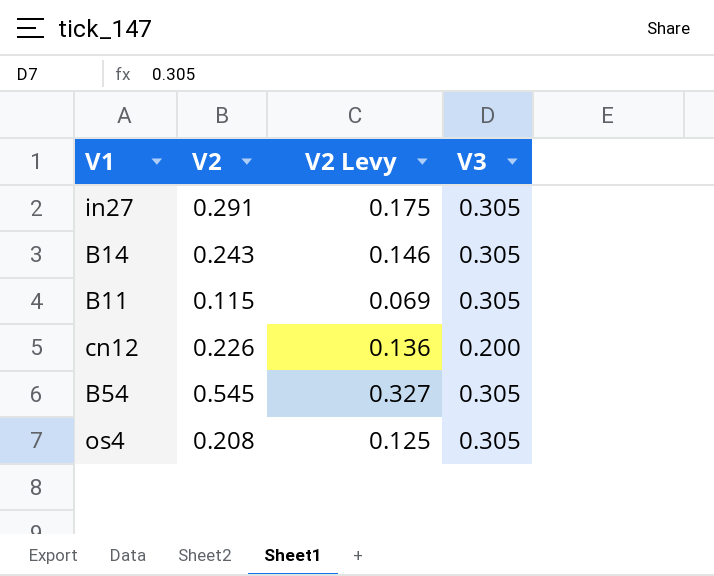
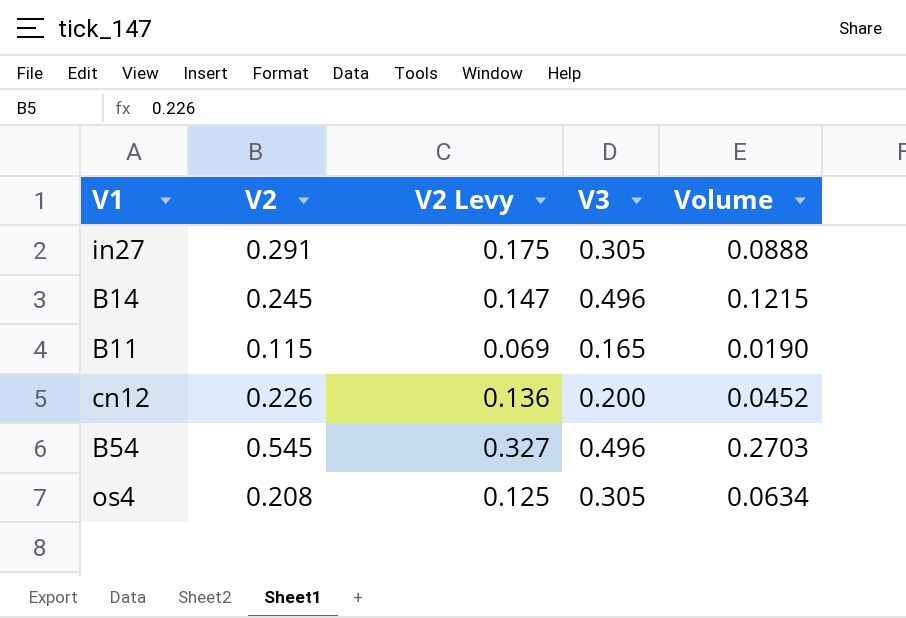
column Volume | formula: none -> [V2] * [V3]
B14 | V2: 0.243 -> 0.245
B14 | V2 Levy: 0.146 -> 0.147
B14 | V3: 0.305 -> 0.496
B11 | V3: 0.305 -> 0.165
B54 | V3: 0.305 -> 0.496

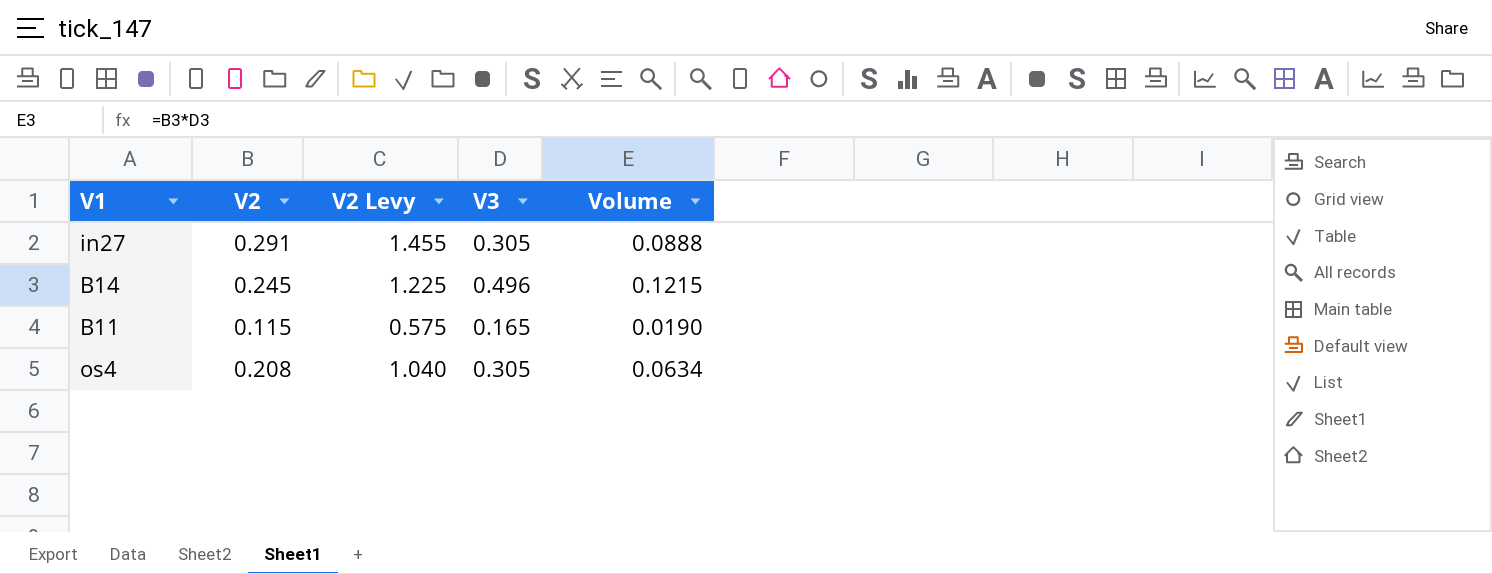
column V2 Levy | formula: [V2] * 0.6 -> [V2] * 5
row cn12: 0.226 | 0.136 | 0.200 | 0.0452 -> none
row B54: 0.545 | 0.327 | 0.496 | 0.2703 -> none

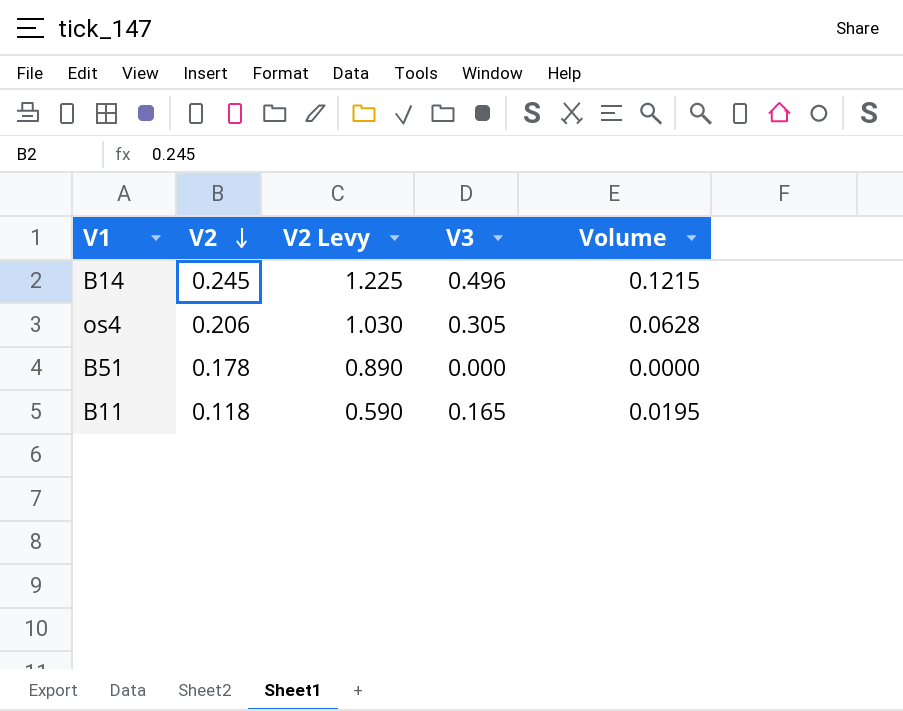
row order: none -> V2 descending
row in27: 0.291 | 1.455 | 0.305 | 0.0888 -> none
os4 | V2: 0.208 -> 0.206
os4 | V2 Levy: 1.040 -> 1.030
os4 | Volume: 0.0634 -> 0.0628
row B51: none -> 0.178 | 0.890 | 0.000 | 0.0000
B11 | V2: 0.115 -> 0.118
B11 | V2 Levy: 0.575 -> 0.590
B11 | Volume: 0.0190 -> 0.0195

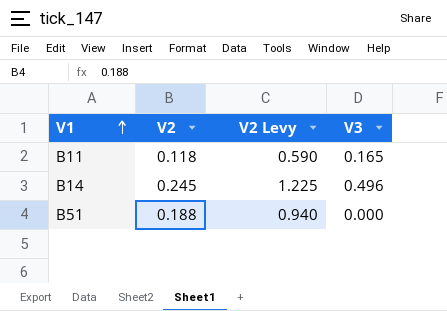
row order: V2 descending -> V1 ascending
column Volume | formula: [V2] * [V3] -> none
row os4: 0.206 | 1.030 | 0.305 | 0.0628 -> none
B51 | V2: 0.178 -> 0.188
B51 | V2 Levy: 0.890 -> 0.940

